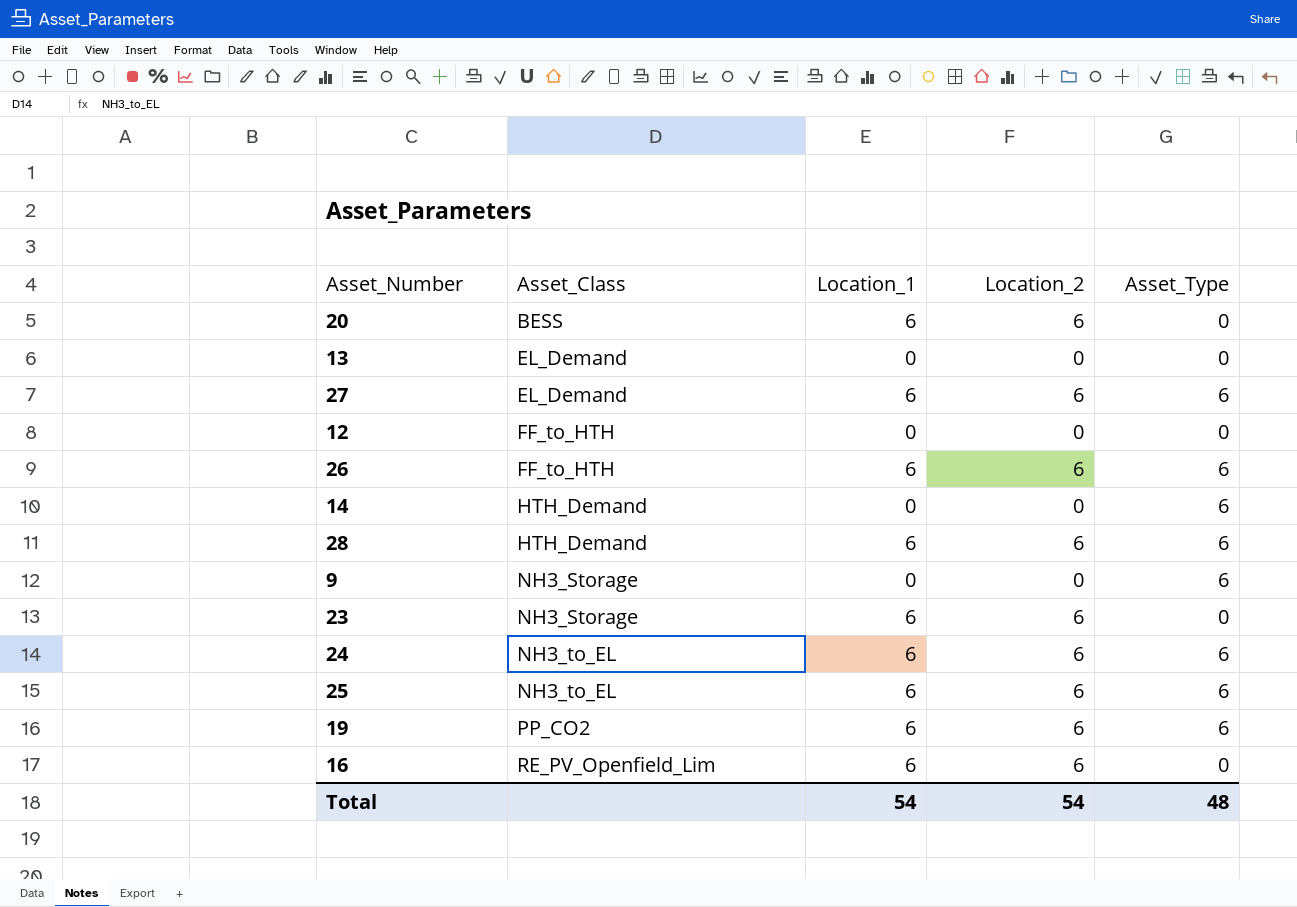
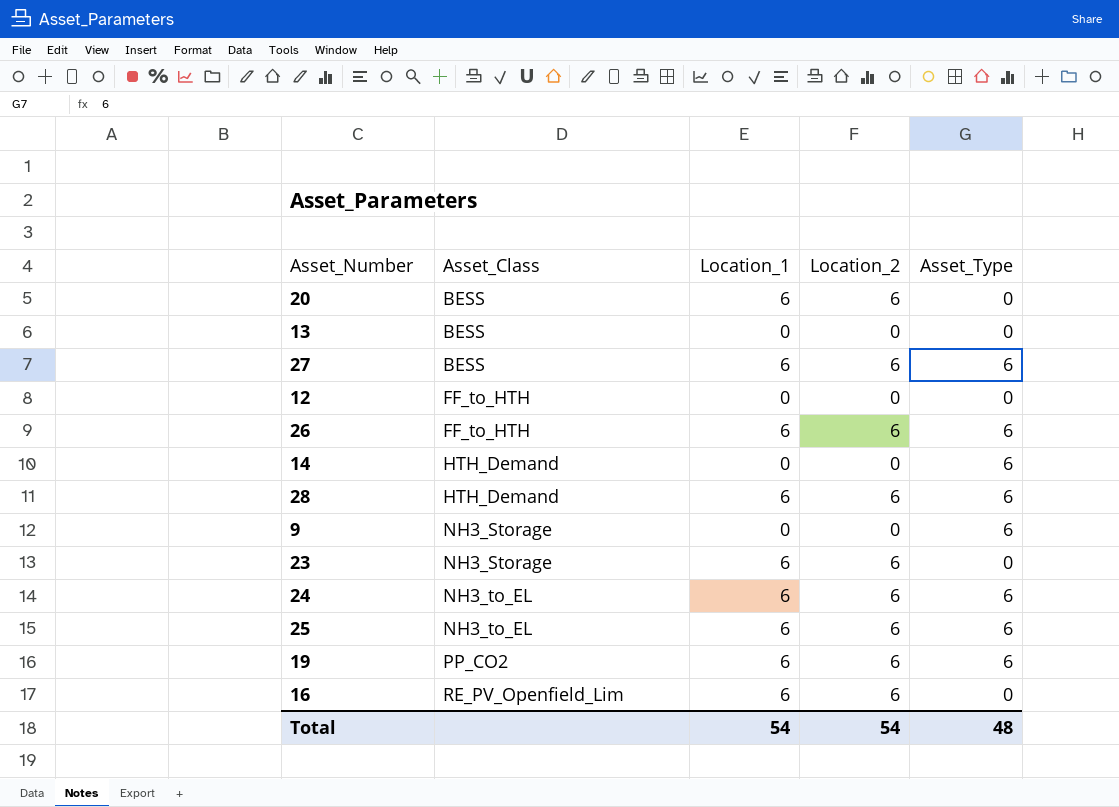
13 | Asset_Class: EL_Demand -> BESS
27 | Asset_Class: EL_Demand -> BESS

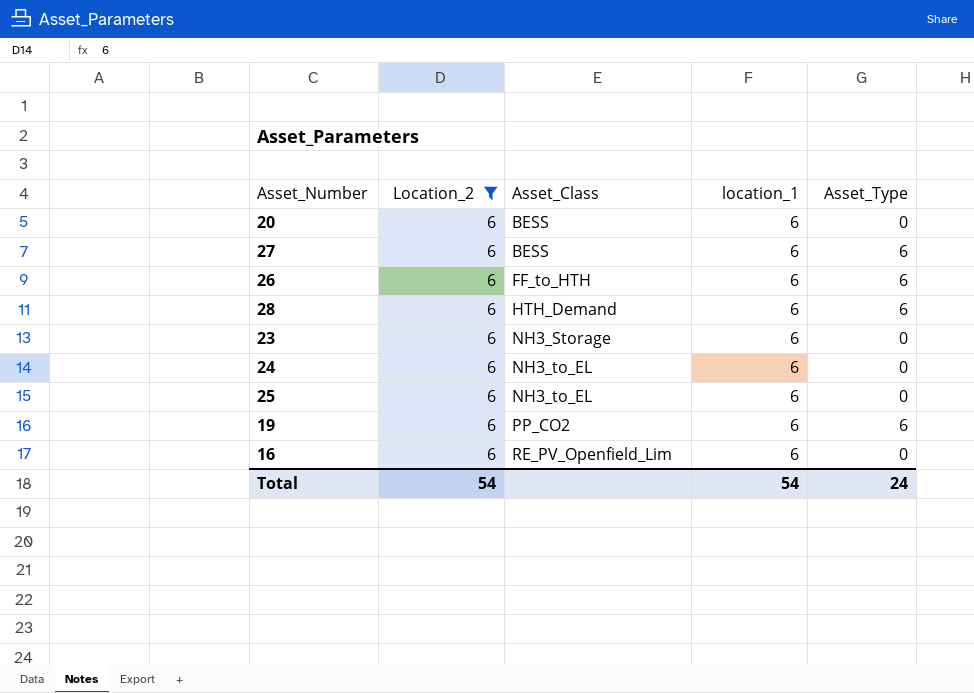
filter: none -> Location_2 = 6
column Location_2 | position: 4 -> 2
column name: Location_1 -> location_1
24 | Asset_Type: 6 -> 0
25 | Asset_Type: 6 -> 0
Total | Asset_Type: 48 -> 24

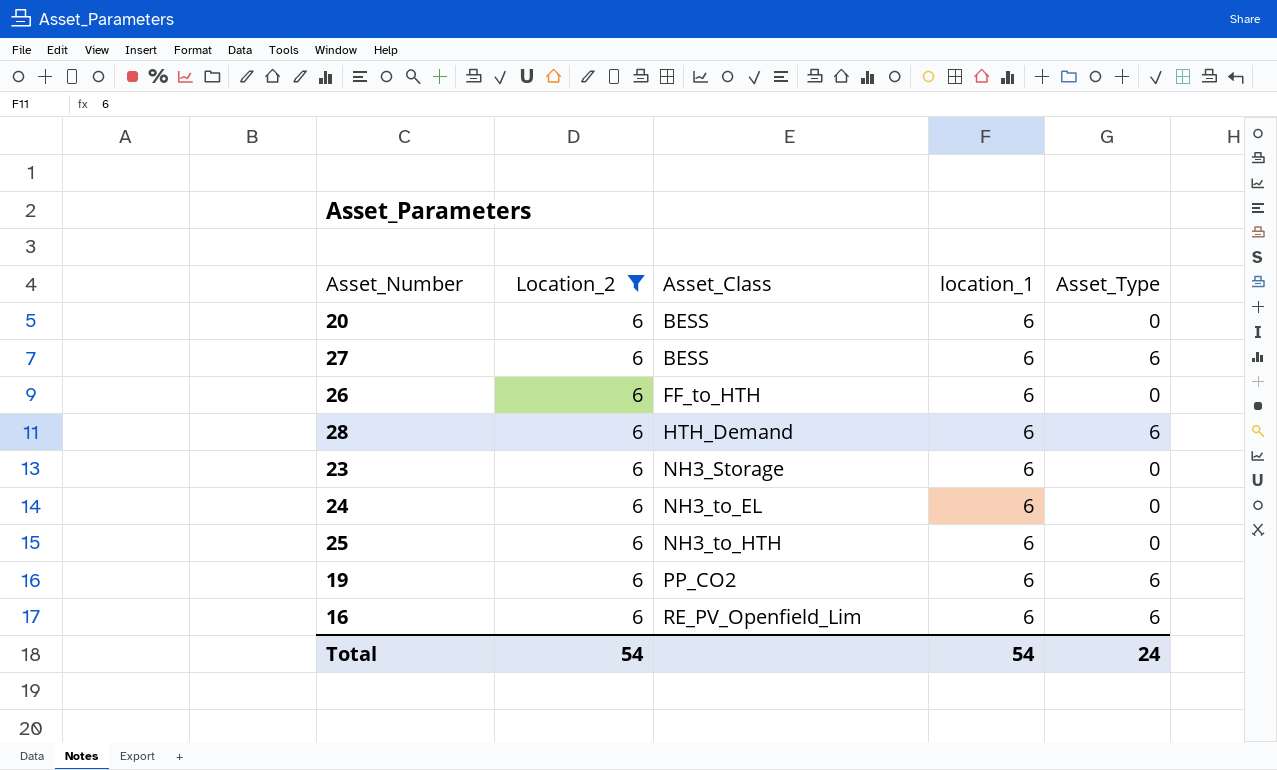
26 | Asset_Type: 6 -> 0
25 | Asset_Class: NH3_to_EL -> NH3_to_HTH
16 | Asset_Type: 0 -> 6

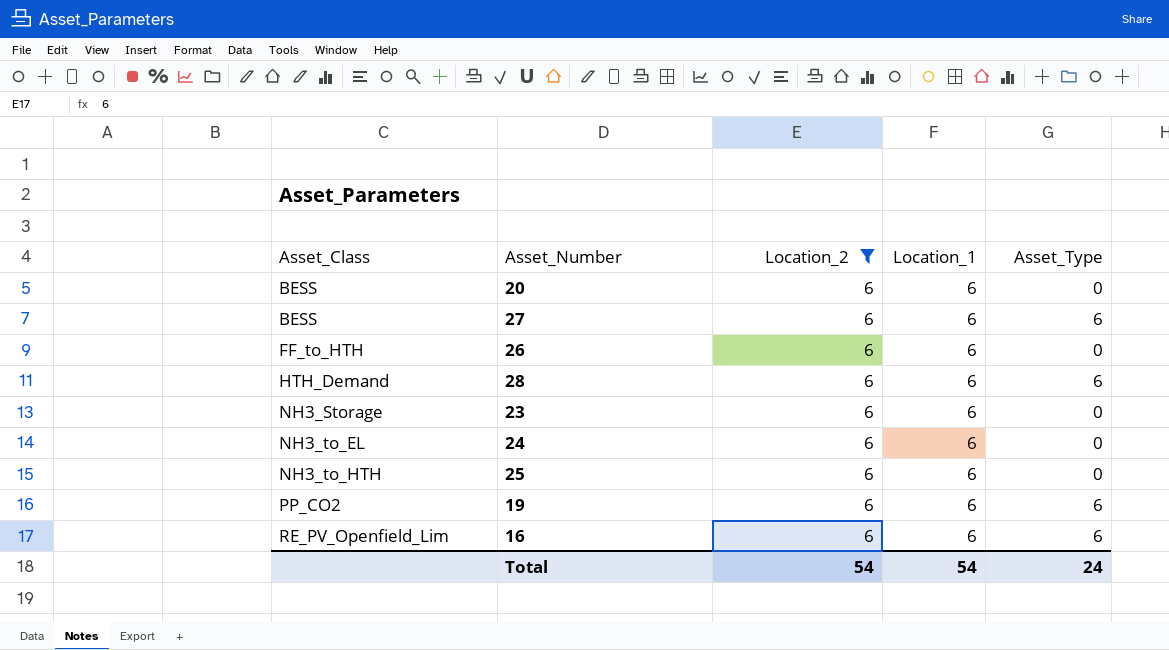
column Asset_Class | position: 3 -> 1
column name: location_1 -> Location_1

